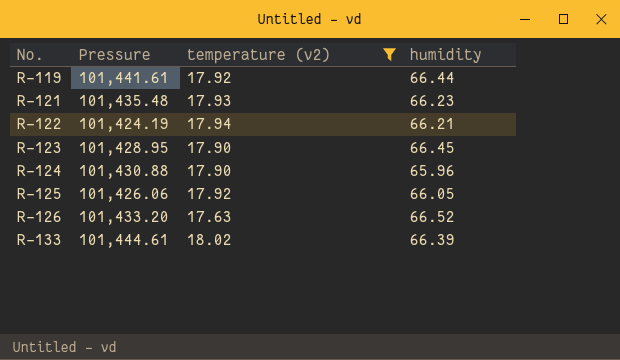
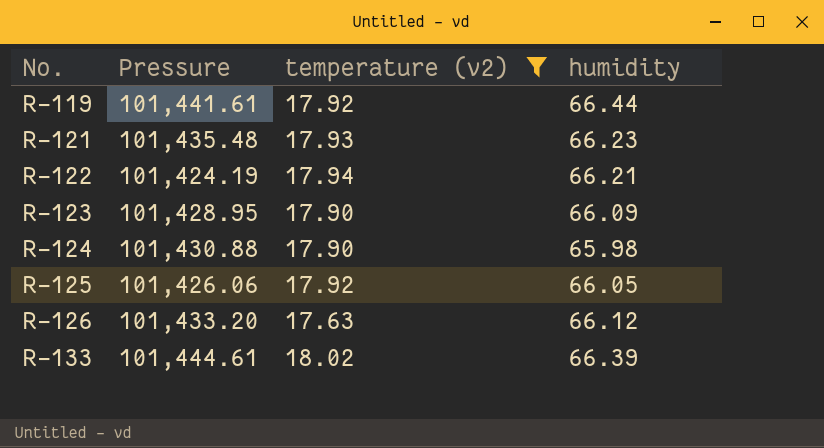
R-123 | humidity: 66.45 -> 66.09
R-124 | humidity: 65.96 -> 65.98
R-126 | humidity: 66.52 -> 66.12

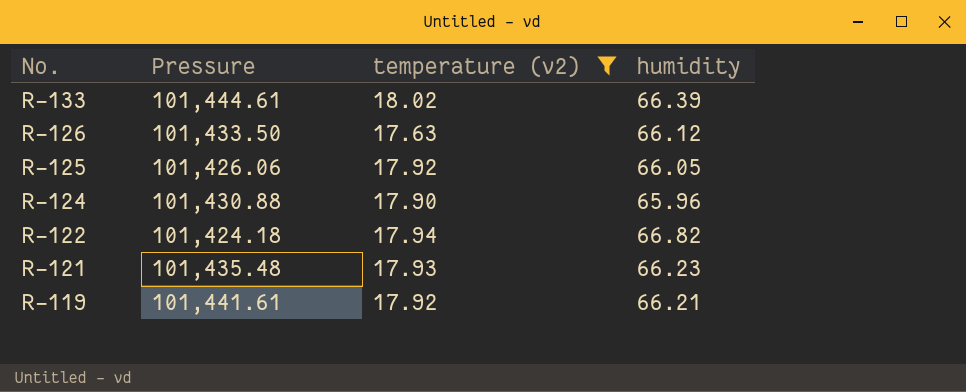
row order: No. ascending -> No. descending
row R-123: 101,428.95 | 17.90 | 66.09 -> none
R-126 | Pressure: 101,433.20 -> 101,433.50
R-124 | humidity: 65.98 -> 65.96
R-122 | Pressure: 101,424.19 -> 101,424.18
R-122 | humidity: 66.21 -> 66.82
R-119 | humidity: 66.44 -> 66.21

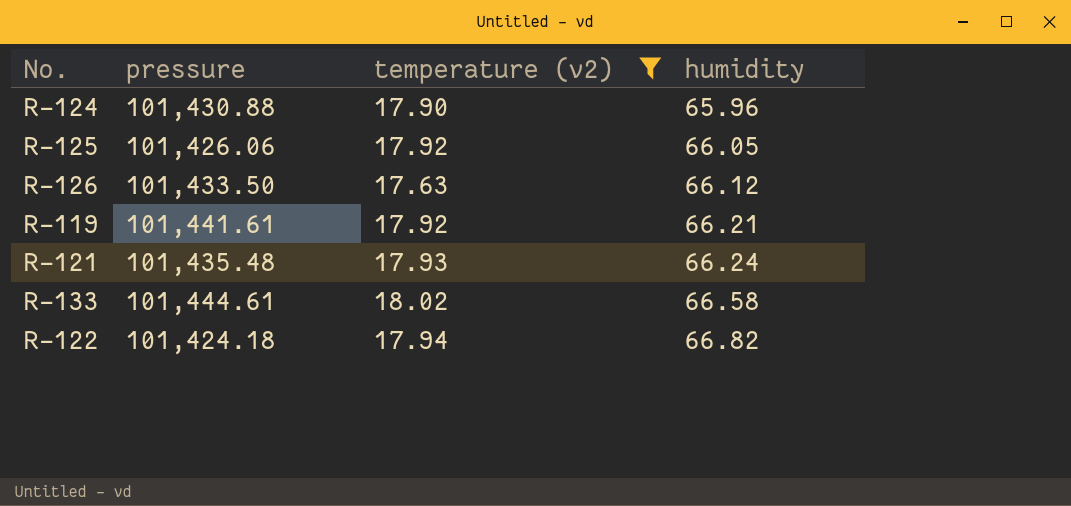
row order: No. descending -> humidity ascending
column name: Pressure -> pressure
R-121 | humidity: 66.23 -> 66.24
R-133 | humidity: 66.39 -> 66.58

